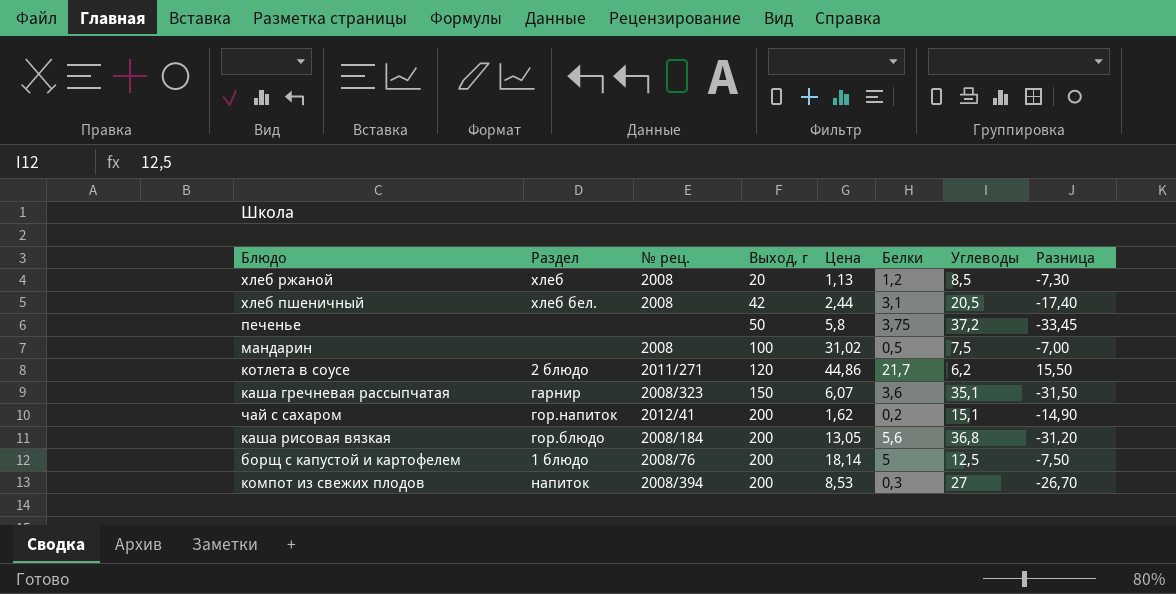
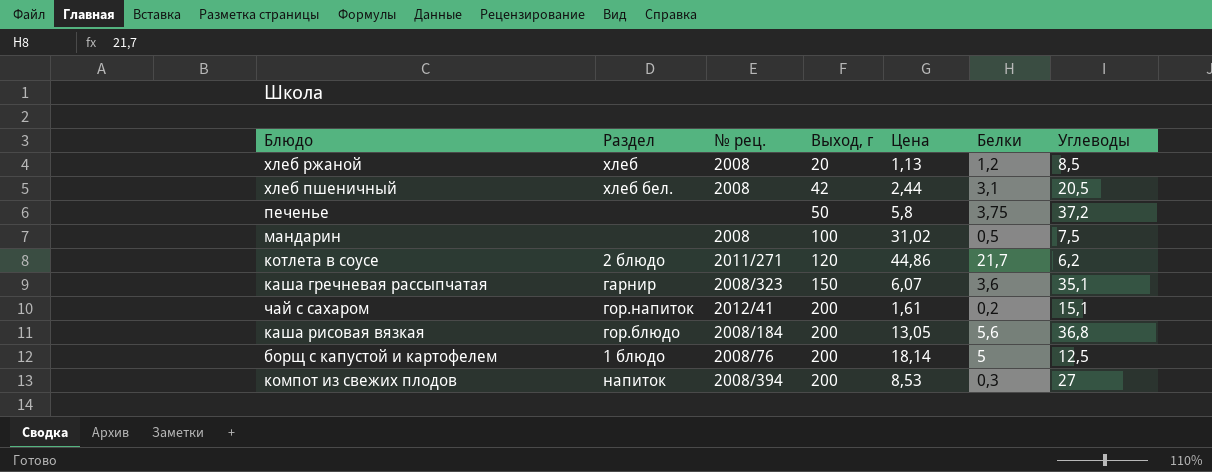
column Разница | formula: [Белки] - [Углеводы] -> none
чай с сахаром | Цена: 1,62 -> 1,61

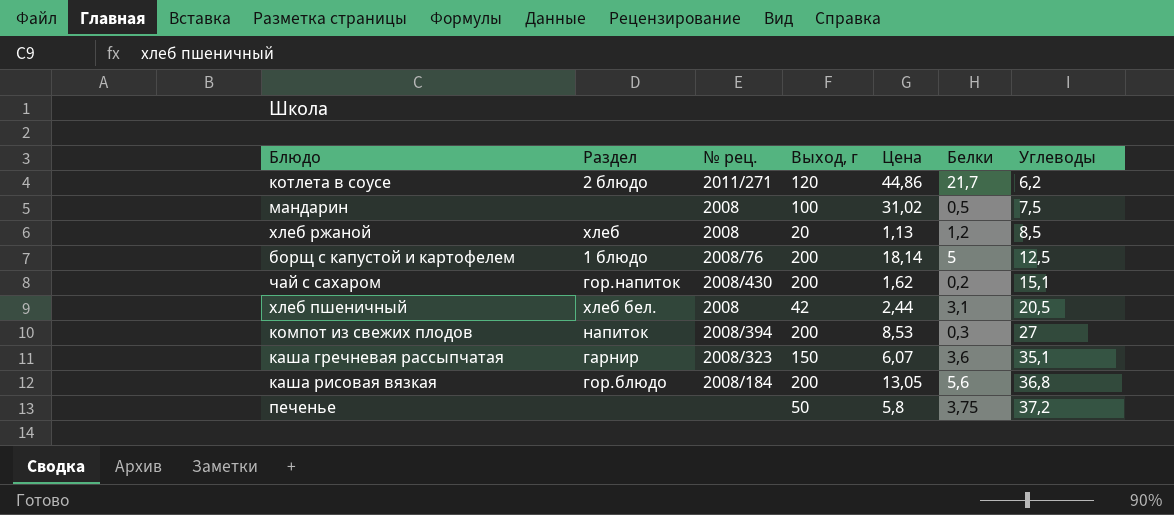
row order: Выход, г ascending -> Углеводы ascending
чай с сахаром | № рец.: 2012/41 -> 2008/430
чай с сахаром | Цена: 1,61 -> 1,62

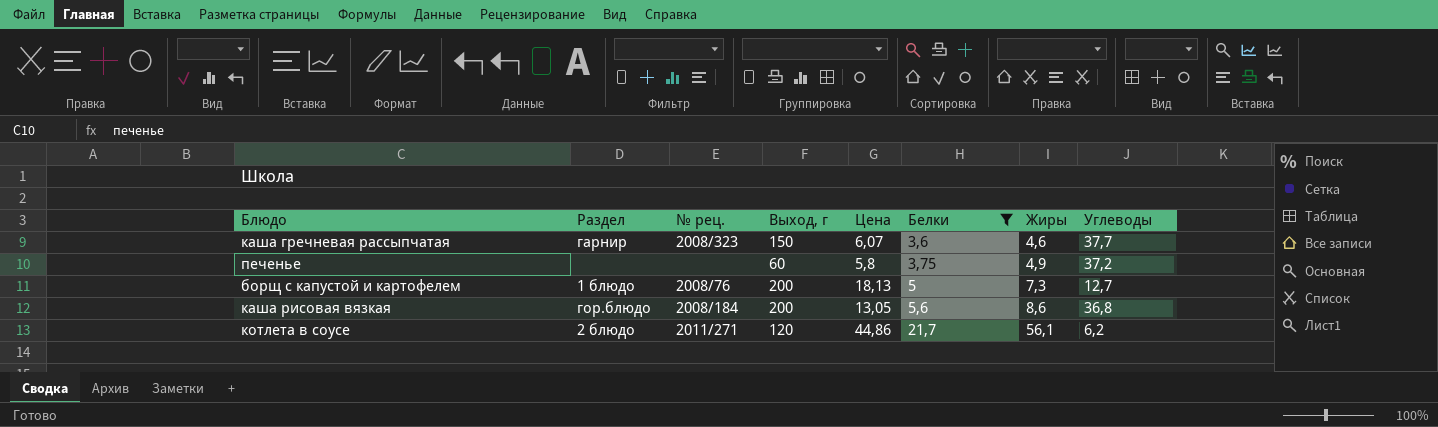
filter: none -> Белки >= 3,6
row order: Углеводы ascending -> Белки ascending
column Жиры | position: none -> 7
каша гречневая рассыпчатая | Углеводы: 35,1 -> 37,7
печенье | Выход, г: 50 -> 60
борщ с капустой и картофелем | Цена: 18,14 -> 18,13
борщ с капустой и картофелем | Углеводы: 12,5 -> 12,7

